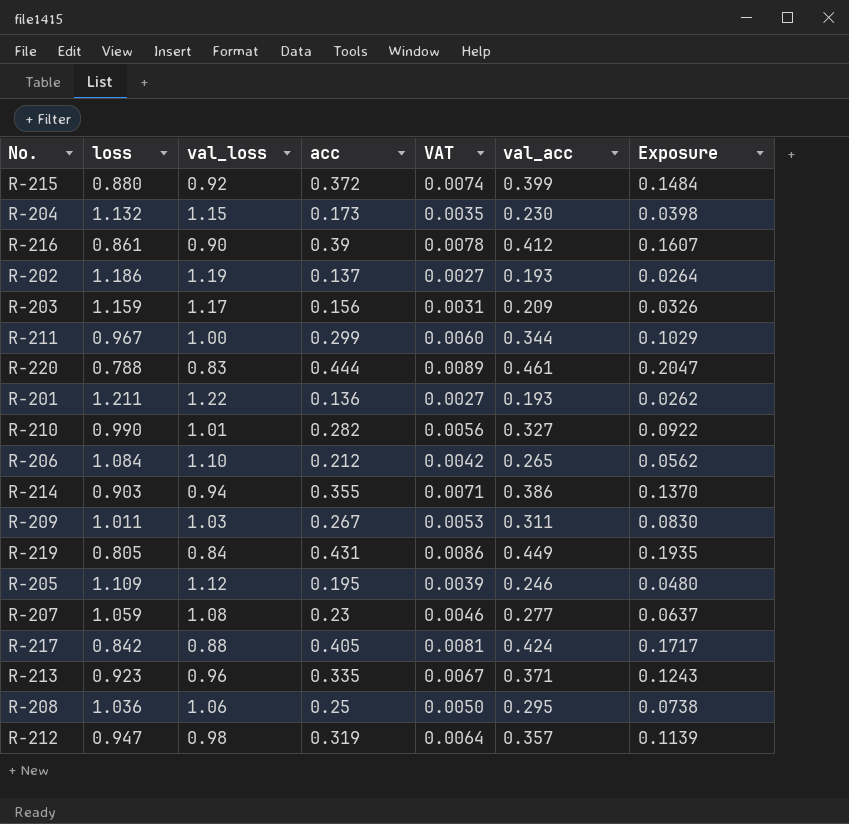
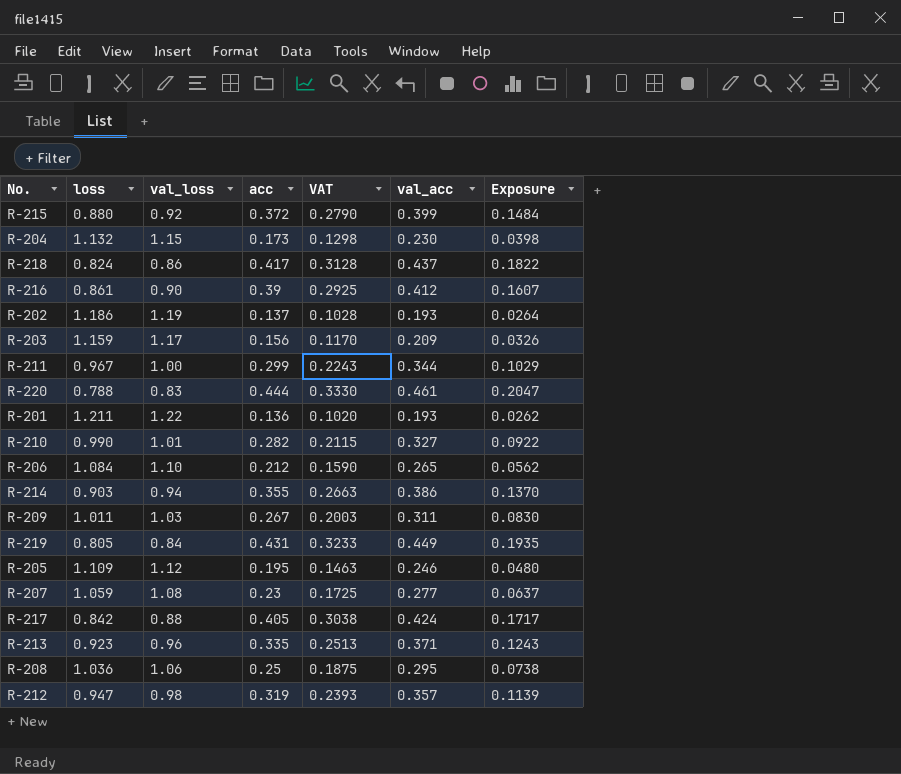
column VAT | formula: [acc] * 0.02 -> [acc] * 0.75
row R-218: none -> 0.824 | 0.86 | 0.417 | 0.3128 | 0.437 | 0.1822

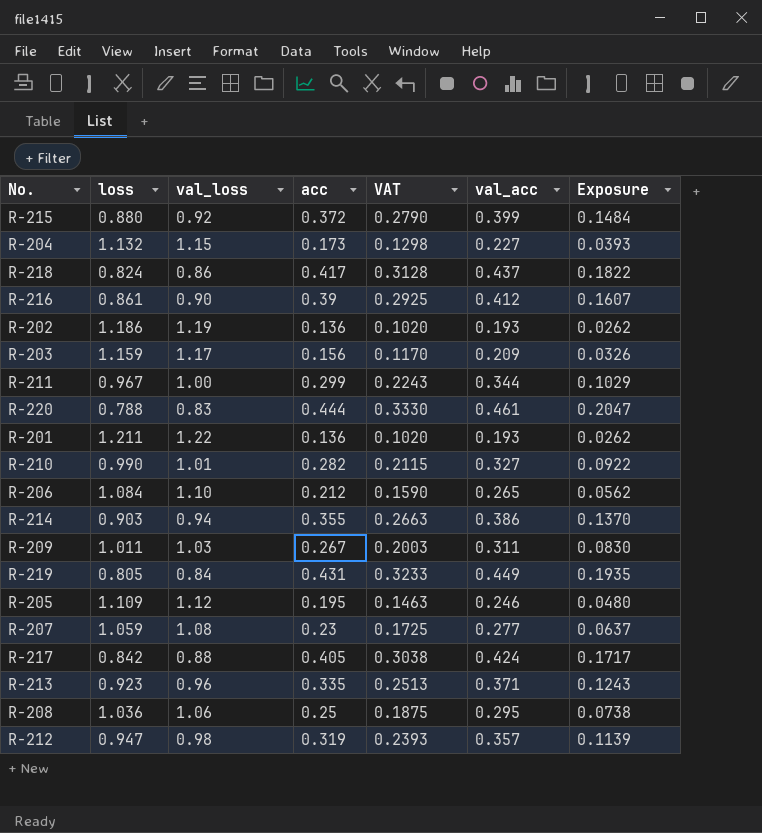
R-204 | val_acc: 0.230 -> 0.227
R-204 | Exposure: 0.0398 -> 0.0393
R-202 | acc: 0.137 -> 0.136
R-202 | VAT: 0.1028 -> 0.1020
R-202 | Exposure: 0.0264 -> 0.0262

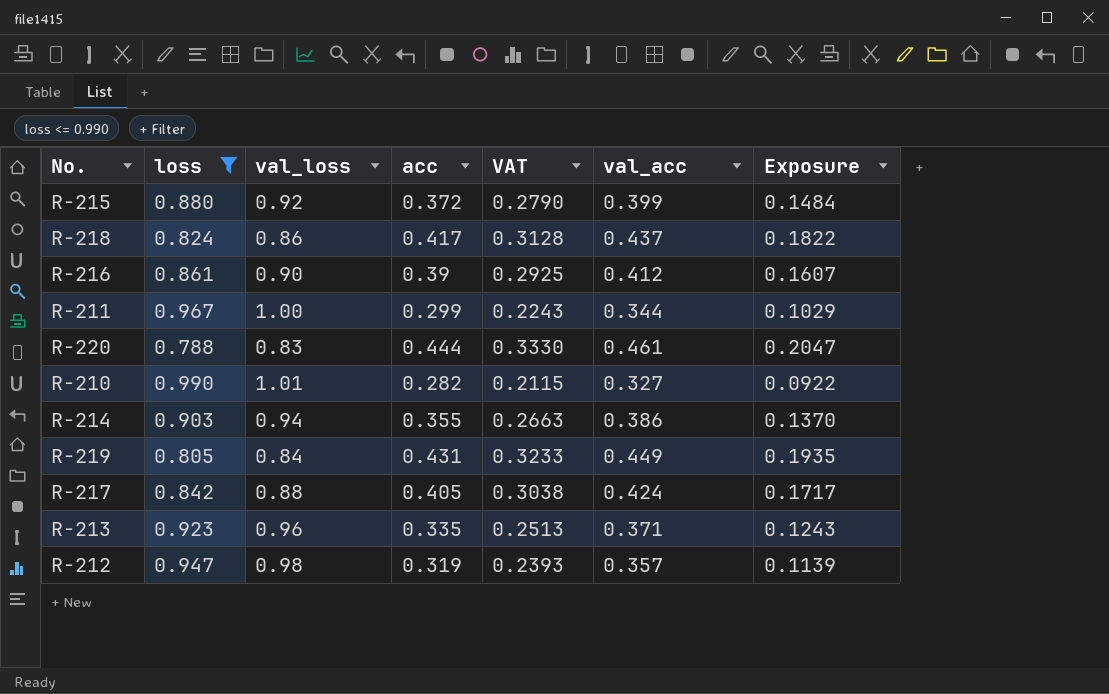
filter: none -> loss <= 0.990

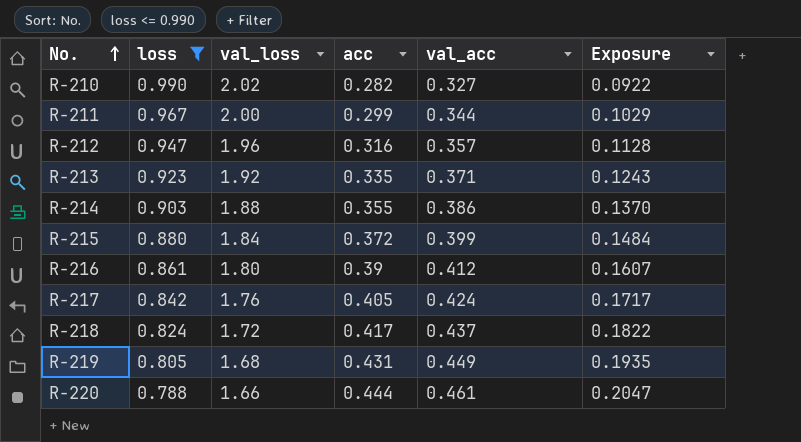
row order: none -> No. ascending
column VAT | formula: [acc] * 0.75 -> none
R-210 | val_loss: 1.01 -> 2.02
R-211 | val_loss: 1.00 -> 2.00
R-212 | val_loss: 0.98 -> 1.96
R-212 | acc: 0.319 -> 0.316
R-212 | Exposure: 0.1139 -> 0.1128
R-213 | val_loss: 0.96 -> 1.92
R-214 | val_loss: 0.94 -> 1.88
R-215 | val_loss: 0.92 -> 1.84
R-216 | val_loss: 0.90 -> 1.80
R-217 | val_loss: 0.88 -> 1.76
R-218 | val_loss: 0.86 -> 1.72
R-219 | val_loss: 0.84 -> 1.68
R-220 | val_loss: 0.83 -> 1.66

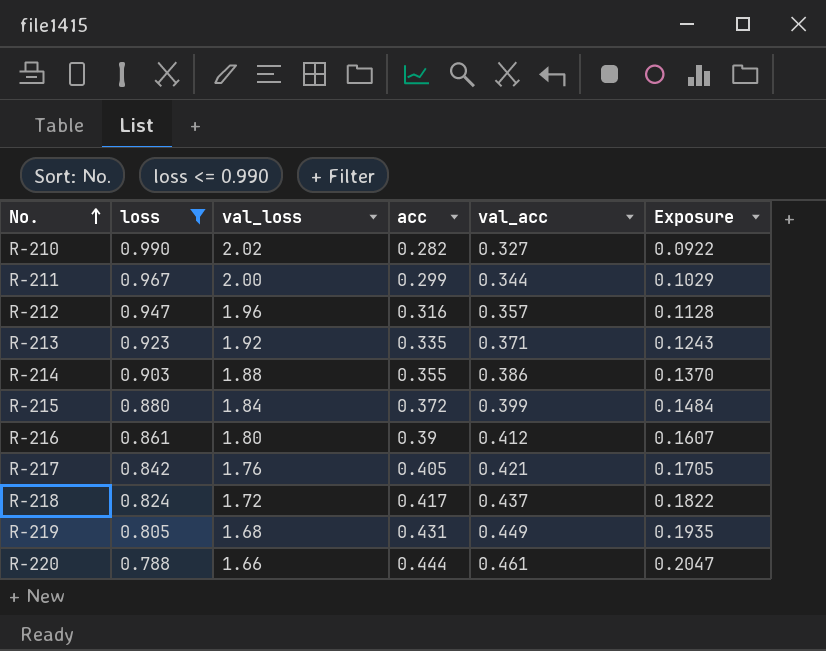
R-217 | val_acc: 0.424 -> 0.421
R-217 | Exposure: 0.1717 -> 0.1705

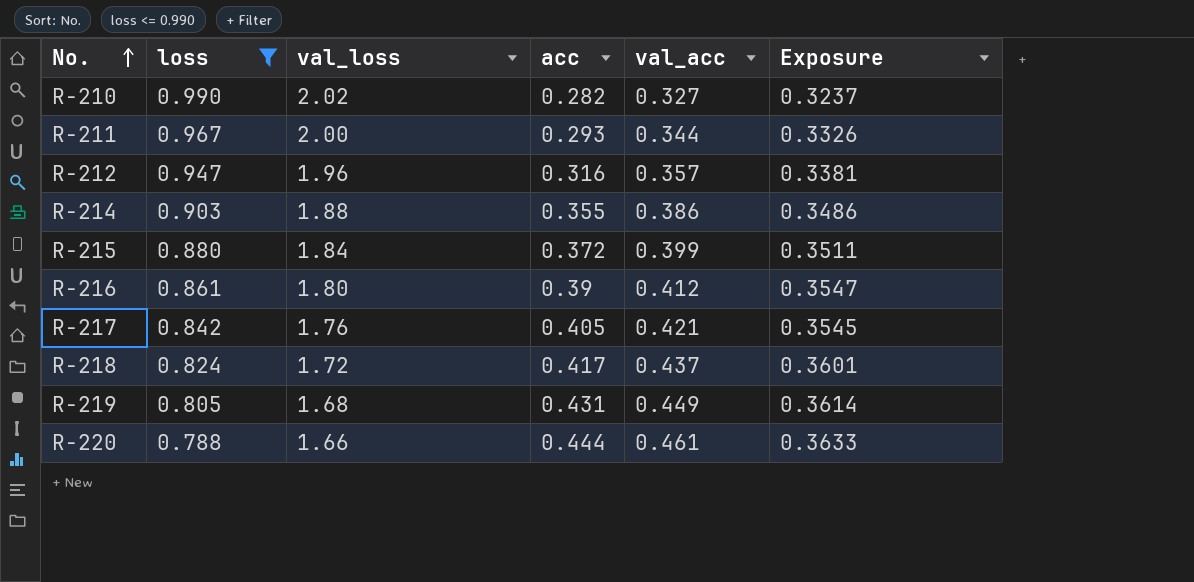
column Exposure | formula: [acc] * [val_acc] -> [loss] * [val_acc]
row R-213: 0.923 | 1.92 | 0.335 | 0.371 | 0.1243 -> none
R-211 | acc: 0.299 -> 0.293

